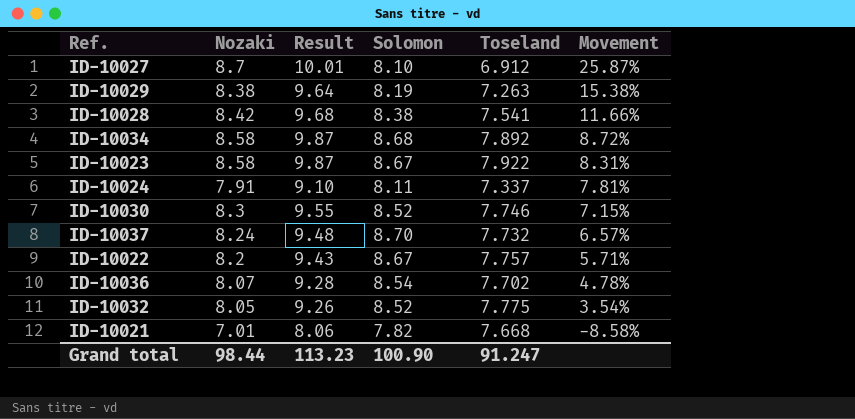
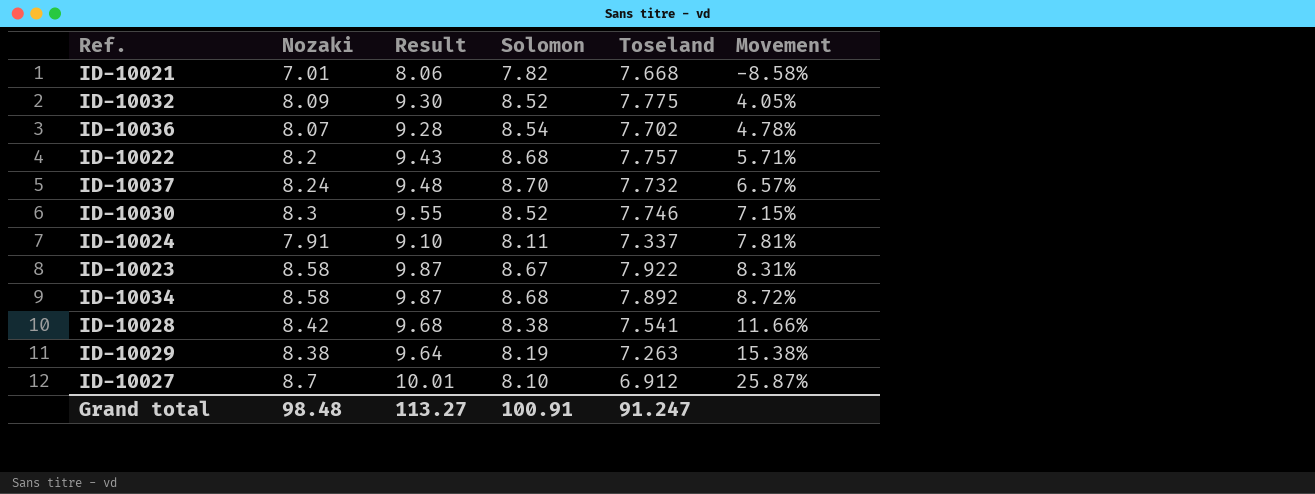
row order: Movement descending -> Movement ascending
ID-10032 | Nozaki: 8.05 -> 8.09
ID-10032 | Result: 9.26 -> 9.30
ID-10032 | Movement: 3.54% -> 4.05%
ID-10022 | Solomon: 8.67 -> 8.68
Grand total | Nozaki: 98.44 -> 98.48
Grand total | Result: 113.23 -> 113.27
Grand total | Solomon: 100.90 -> 100.91

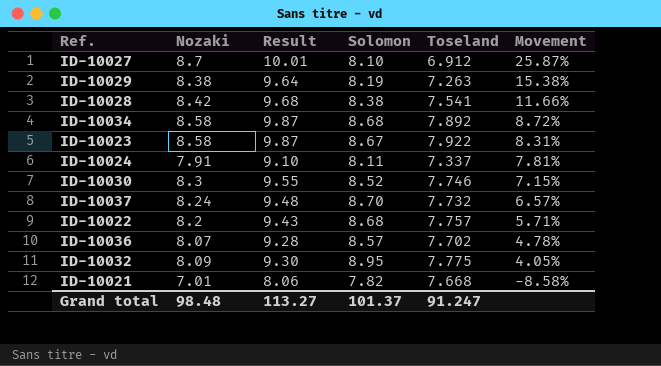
row order: Movement ascending -> Movement descending
ID-10036 | Solomon: 8.54 -> 8.57
ID-10032 | Solomon: 8.52 -> 8.95
Grand total | Solomon: 100.91 -> 101.37

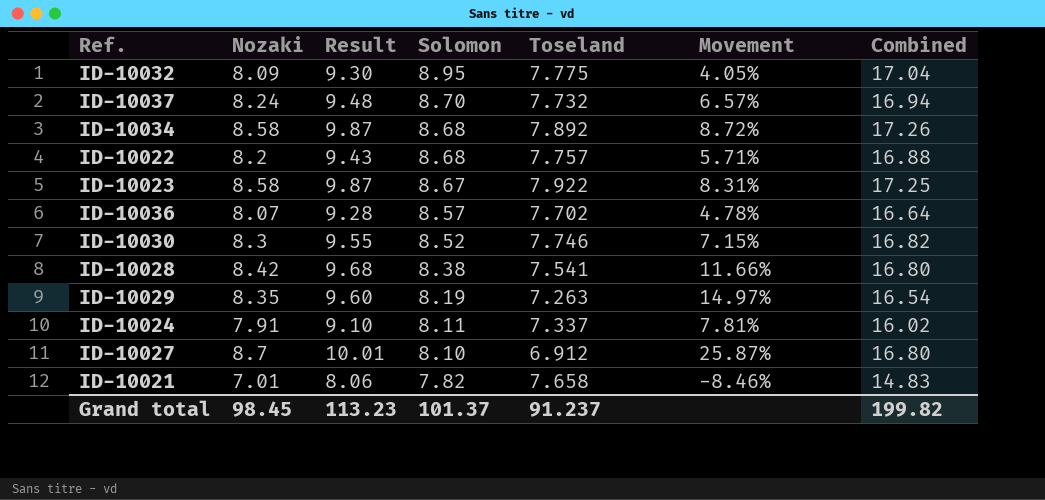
row order: Movement descending -> Solomon descending
column Combined | formula: none -> [Nozaki] + [Solomon]
ID-10029 | Nozaki: 8.38 -> 8.35
ID-10029 | Result: 9.64 -> 9.60
ID-10029 | Movement: 15.38% -> 14.97%
ID-10021 | Toseland: 7.668 -> 7.658
ID-10021 | Movement: -8.58% -> -8.46%
Grand total | Nozaki: 98.48 -> 98.45
Grand total | Result: 113.27 -> 113.23
Grand total | Toseland: 91.247 -> 91.237

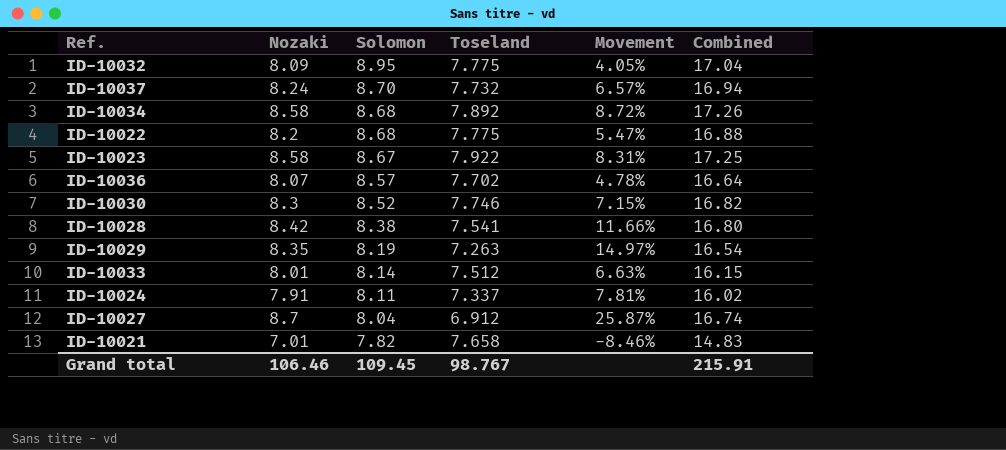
column Result | formula: [Nozaki] * 1.15 -> none
ID-10022 | Toseland: 7.757 -> 7.775
ID-10022 | Movement: 5.71% -> 5.47%
row ID-10033: none -> 8.01 | 8.14 | 7.512 | 6.63% | 16.15
ID-10027 | Solomon: 8.10 -> 8.04
ID-10027 | Combined: 16.80 -> 16.74
Grand total | Nozaki: 98.45 -> 106.46
Grand total | Solomon: 101.37 -> 109.45
Grand total | Toseland: 91.237 -> 98.767
Grand total | Combined: 199.82 -> 215.91

